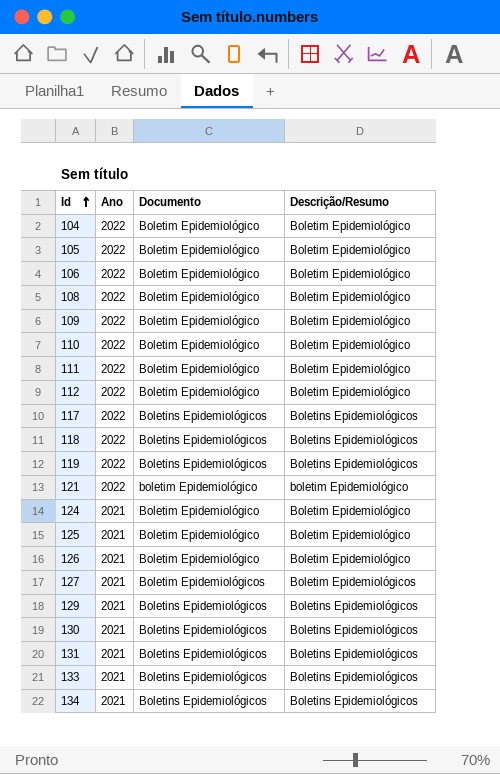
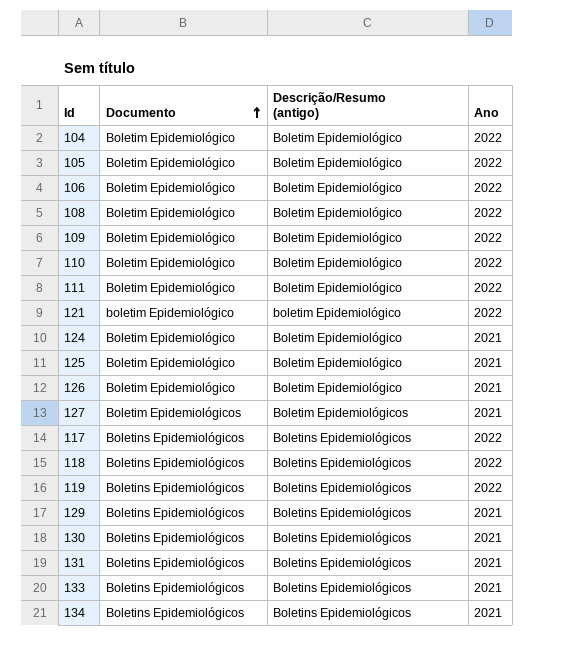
row order: Id ascending -> Documento ascending
column name: Descrição/Resumo -> Descrição/Resumo (antigo)
column Ano | position: 2 -> 4
row 112: 2022 | Boletim Epidemiológico | Boletim Epidemiológico -> none

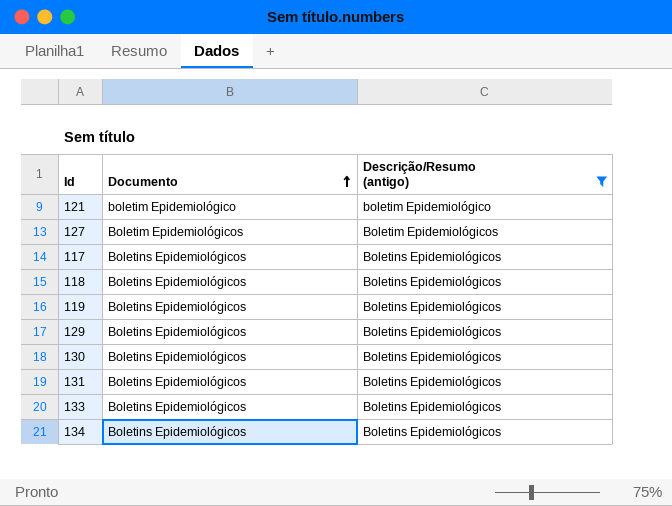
filter: none -> Descrição/Resumo (antigo) != Boletim Epidemiológico
column Ano | position: 4 -> none

